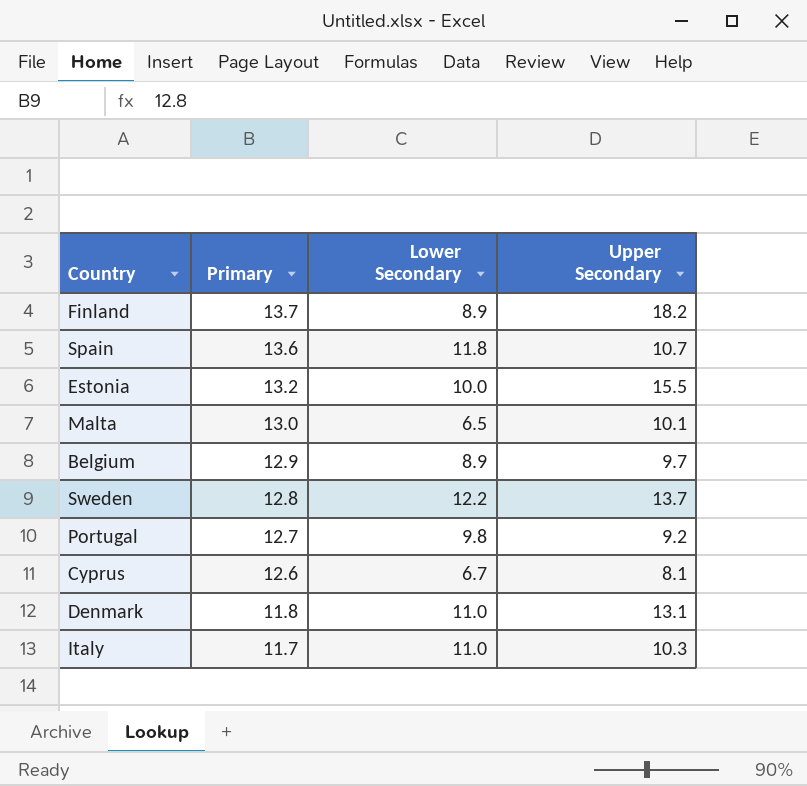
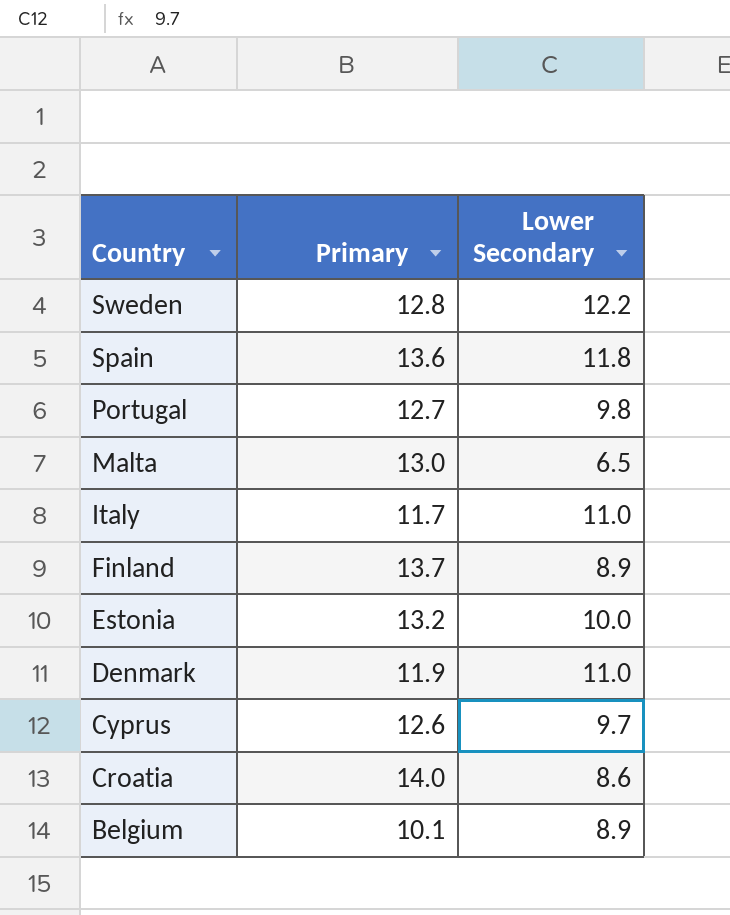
row order: Primary descending -> Country descending
column Upper Secondary | position: 4 -> none
Denmark | Primary: 11.8 -> 11.9
Cyprus | Lower Secondary: 6.7 -> 9.7
row Croatia: none -> 14.0 | 8.6
Belgium | Primary: 12.9 -> 10.1

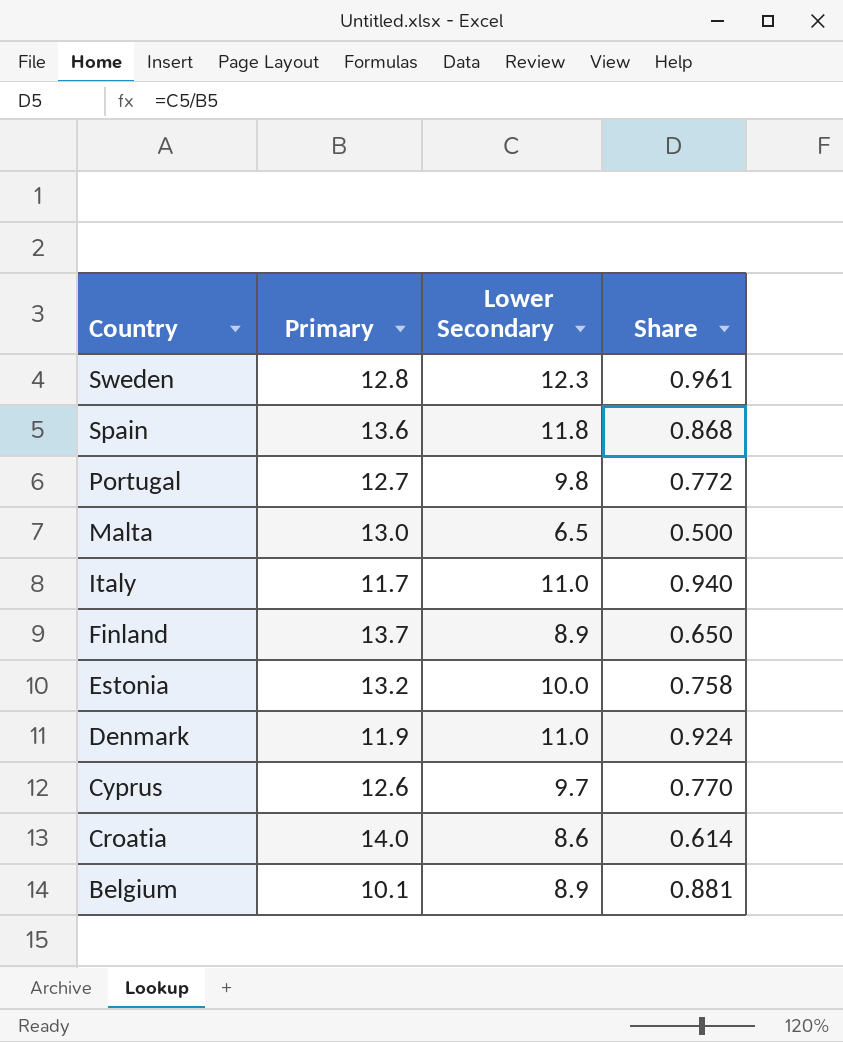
column Share | formula: none -> [Lower Secondary] / [Primary]
Sweden | Lower Secondary: 12.2 -> 12.3

